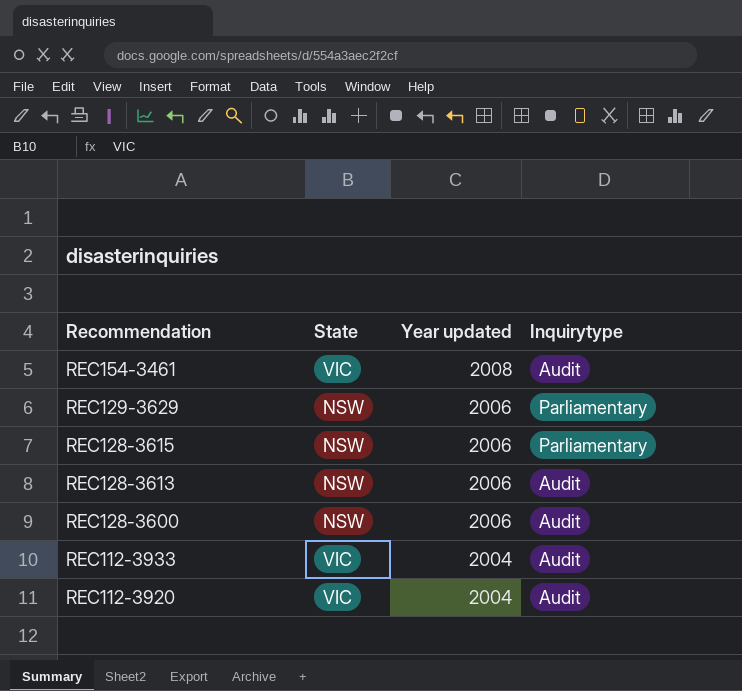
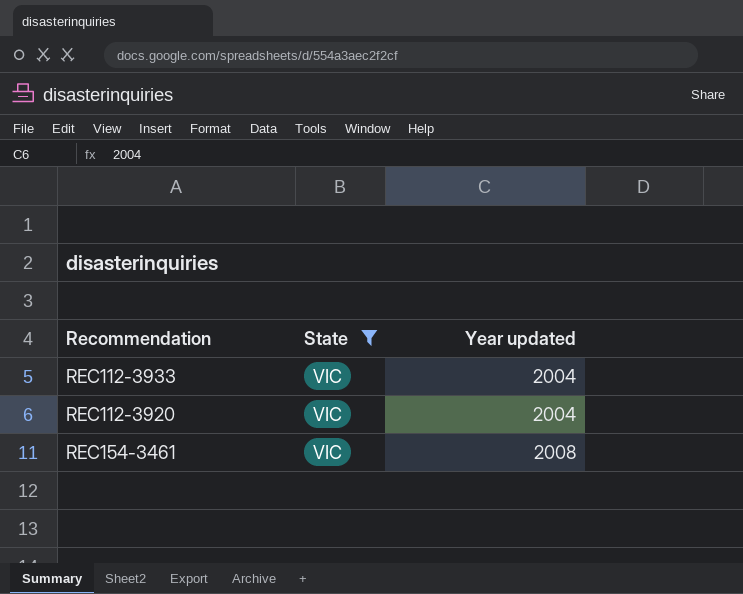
filter: none -> State = VIC
row order: Recommendation descending -> Year updated ascending
column Inquirytype | position: 4 -> none

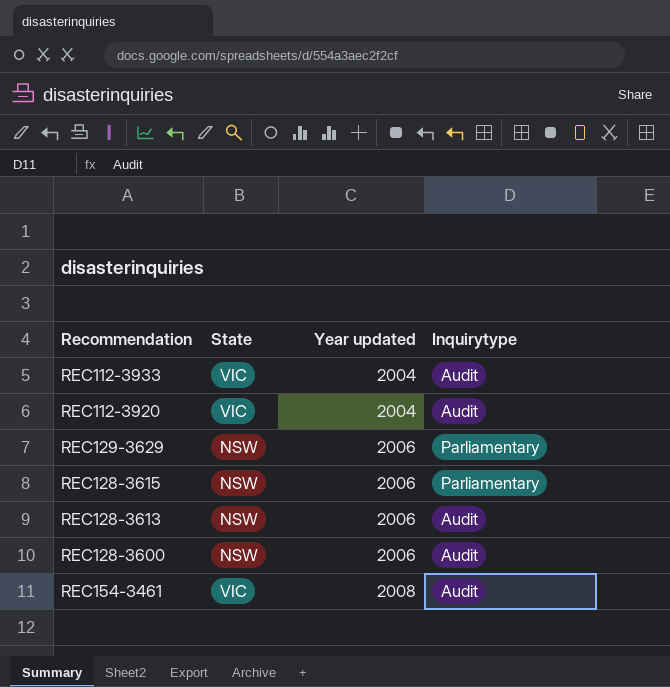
filter: State = VIC -> none
column Inquirytype | position: none -> 4

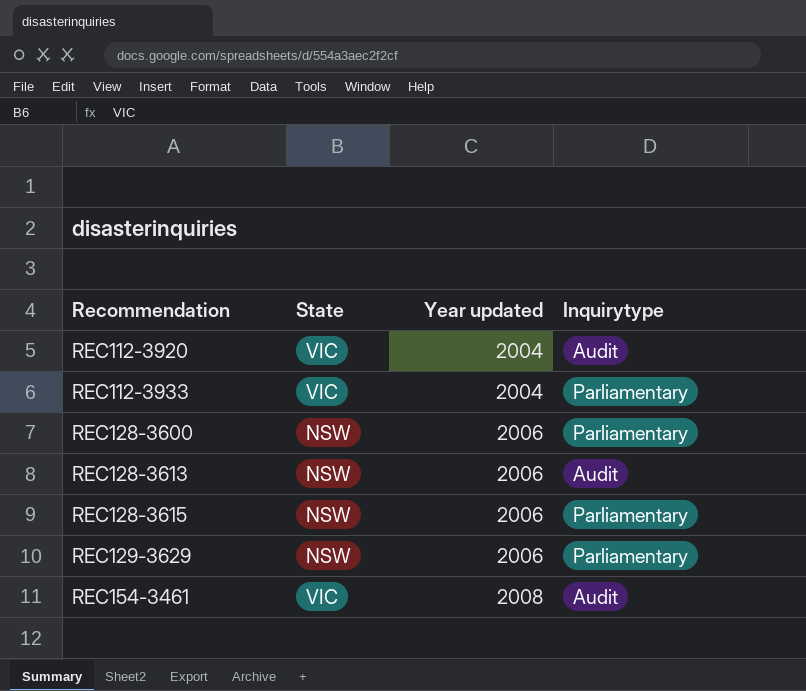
row order: Year updated ascending -> Recommendation ascending
REC112-3933 | Inquirytype: Audit -> Parliamentary
REC128-3600 | Inquirytype: Audit -> Parliamentary

